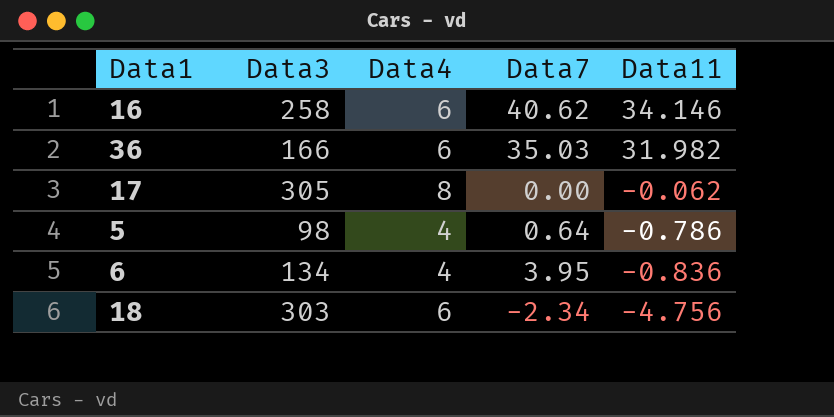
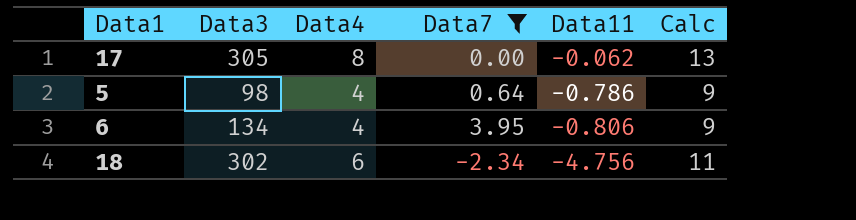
filter: none -> Data7 <= 3.95
column Calc | formula: none -> [Data4] + 5
6 | Data11: -0.836 -> -0.806
18 | Data3: 303 -> 302

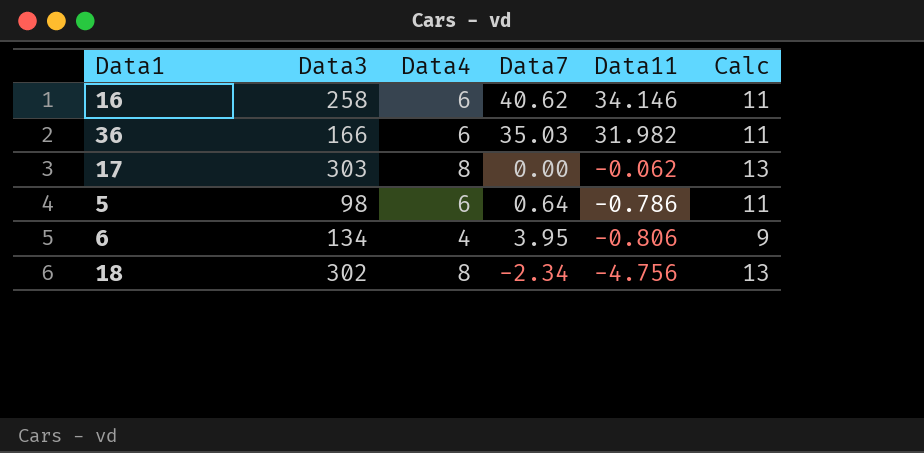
filter: Data7 <= 3.95 -> none
17 | Data3: 305 -> 303
5 | Data4: 4 -> 6
5 | Calc: 9 -> 11
18 | Data4: 6 -> 8
18 | Calc: 11 -> 13

